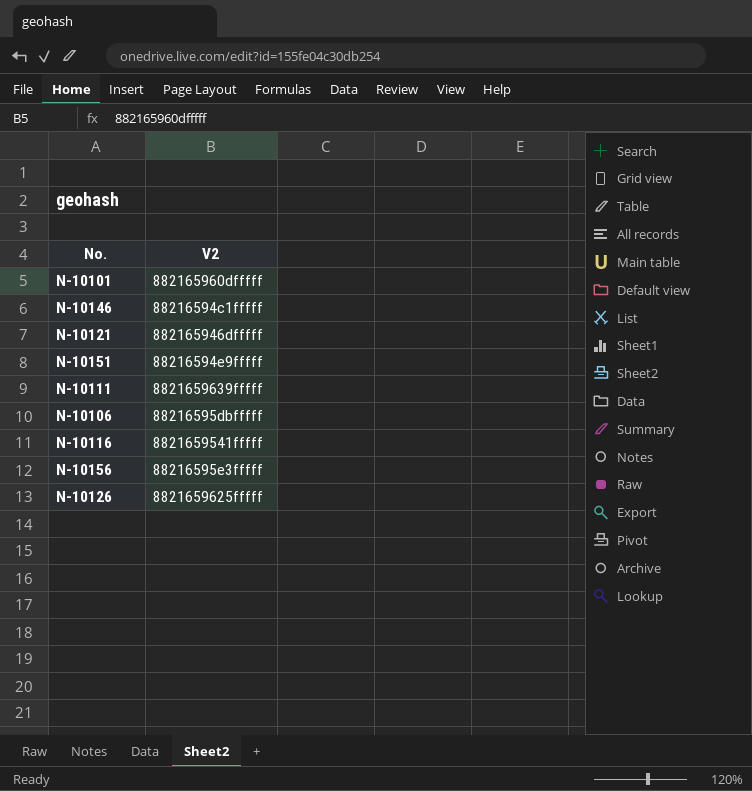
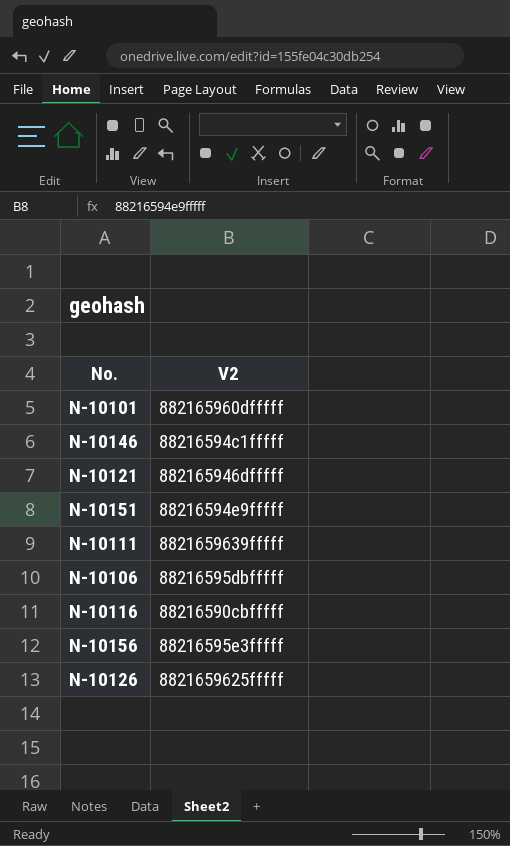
N-10116 | V2: 8821659541fffff -> 88216590cbfffff

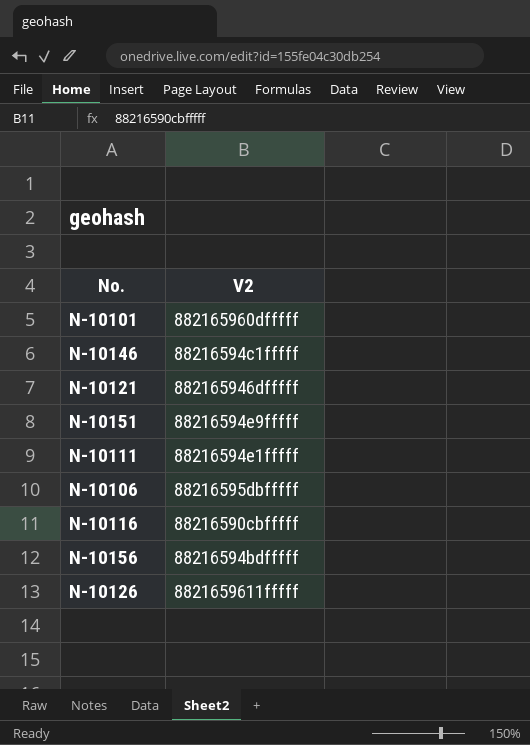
N-10111 | V2: 8821659639fffff -> 88216594e1fffff
N-10156 | V2: 88216595e3fffff -> 88216594bdfffff
N-10126 | V2: 8821659625fffff -> 8821659611fffff

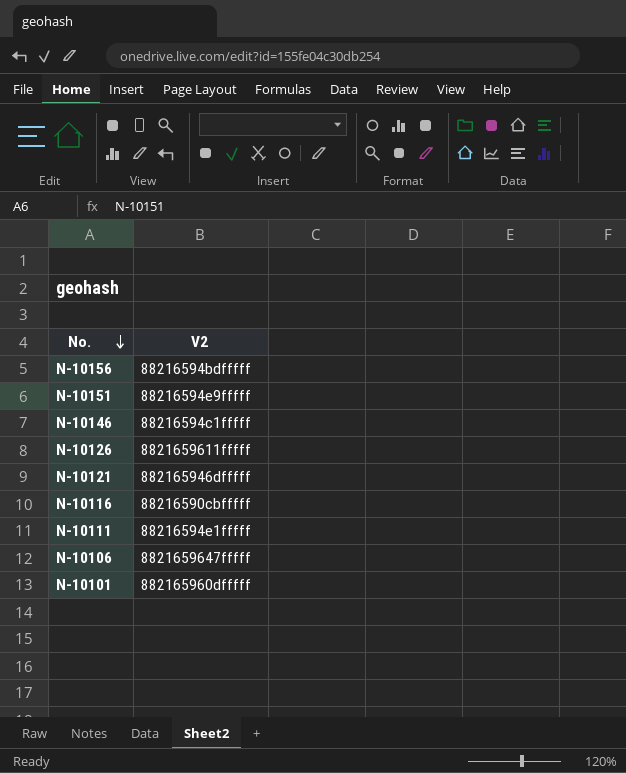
row order: none -> No. descending
N-10106 | V2: 88216595dbfffff -> 8821659647fffff

